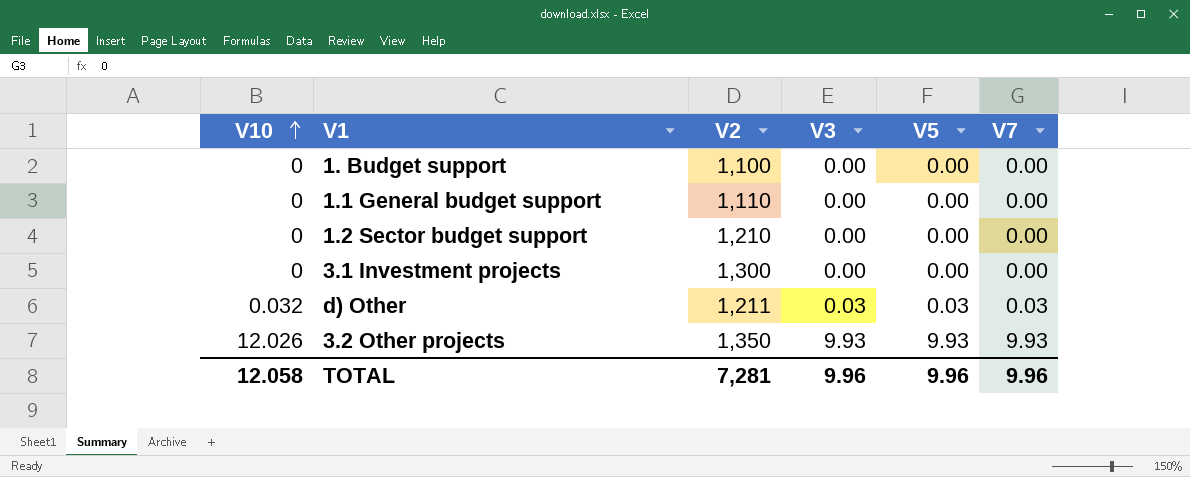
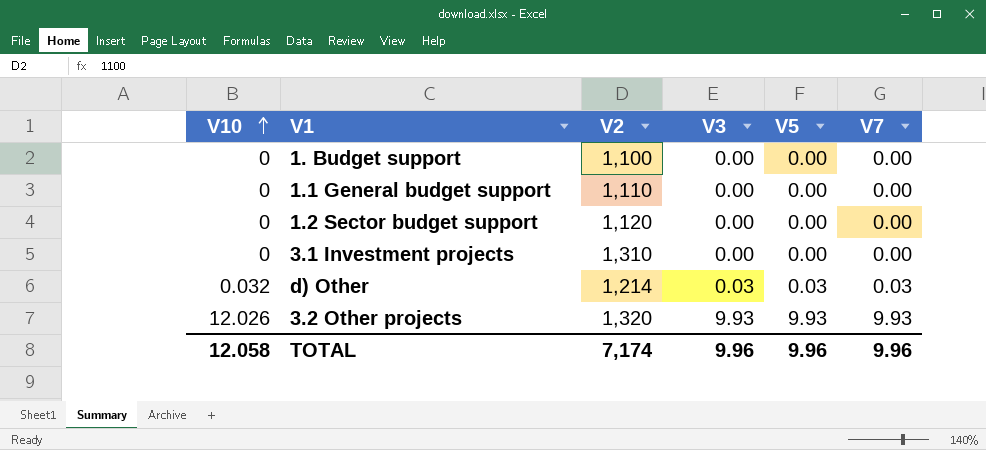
1.2 Sector budget support | V2: 1,210 -> 1,120
3.1 Investment projects | V2: 1,300 -> 1,310
d) Other | V2: 1,211 -> 1,214
3.2 Other projects | V2: 1,350 -> 1,320
TOTAL | V2: 7,281 -> 7,174

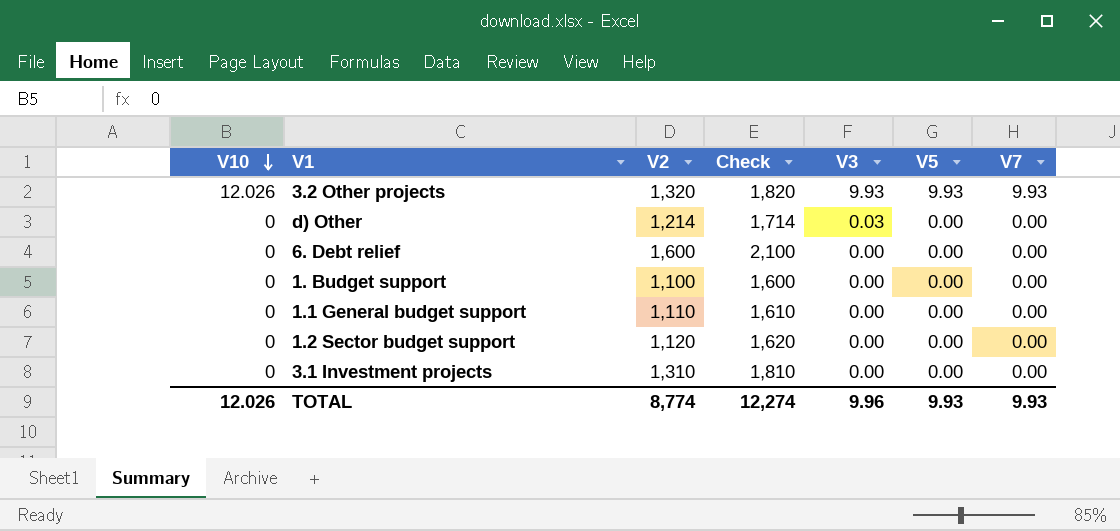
row order: V10 ascending -> V10 descending
column Check | formula: none -> [V2] + 500
d) Other | V10: 0.032 -> 0
d) Other | V5: 0.03 -> 0.00
d) Other | V7: 0.03 -> 0.00
row 6. Debt relief: none -> 0 | 1,600 | 2,100 | 0.00 | 0.00 | 0.00
TOTAL | V10: 12.058 -> 12.026
TOTAL | V2: 7,174 -> 8,774
TOTAL | V5: 9.96 -> 9.93
TOTAL | V7: 9.96 -> 9.93

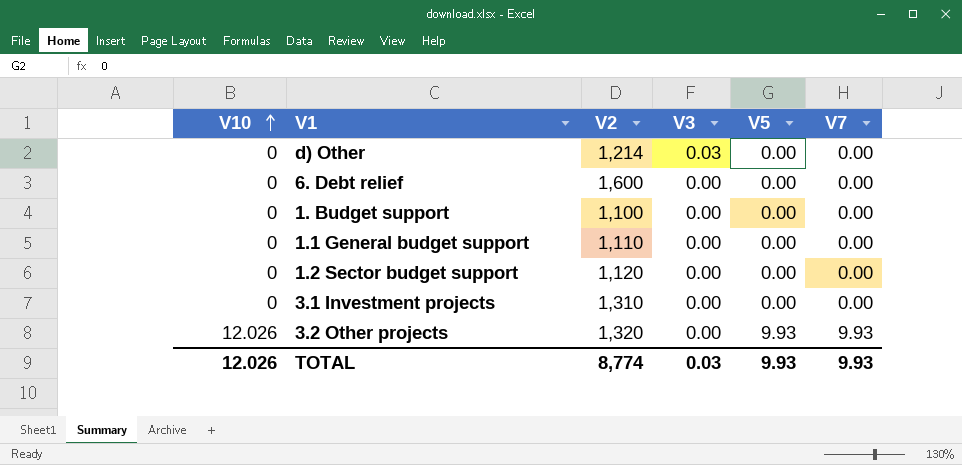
row order: V10 descending -> V10 ascending
column Check | formula: [V2] + 500 -> none
3.2 Other projects | V3: 9.93 -> 0.00
TOTAL | V3: 9.96 -> 0.03

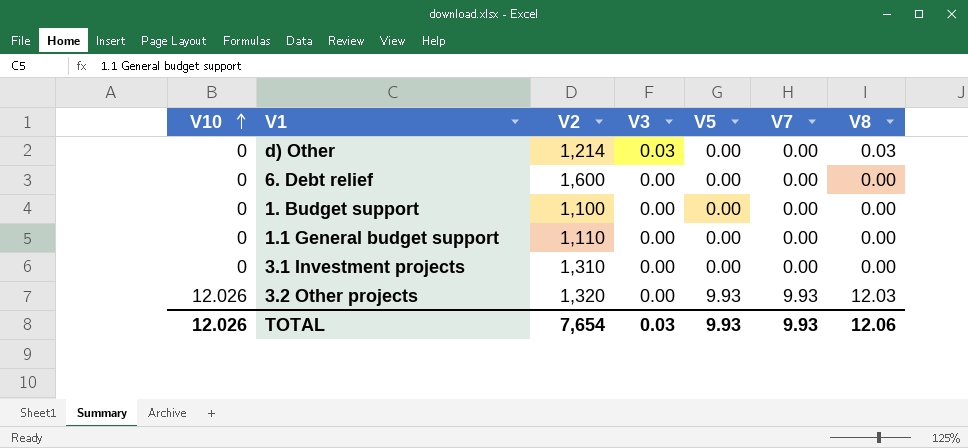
column V8 | position: none -> 7
row 1.2 Sector budget support: 0 | 1,120 | 0.00 | 0.00 | 0.00 -> none
TOTAL | V2: 8,774 -> 7,654

